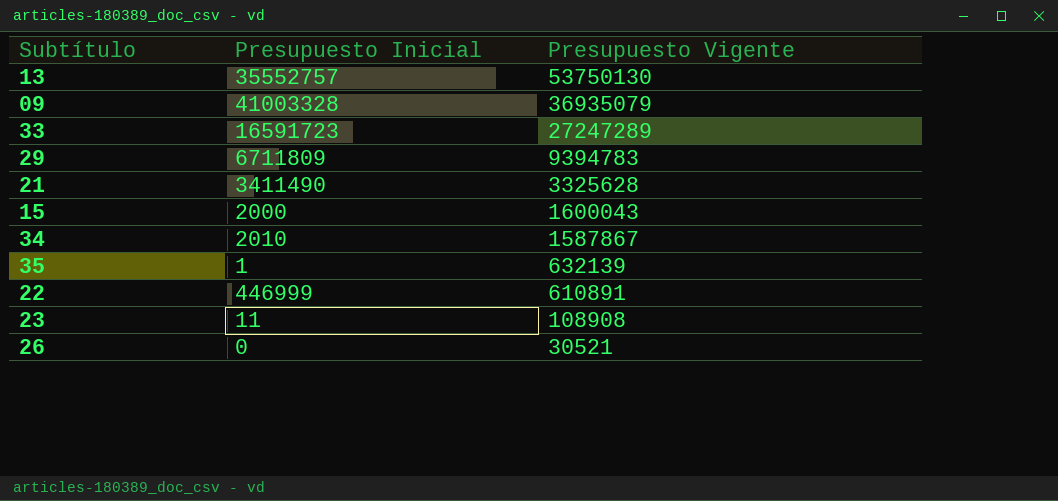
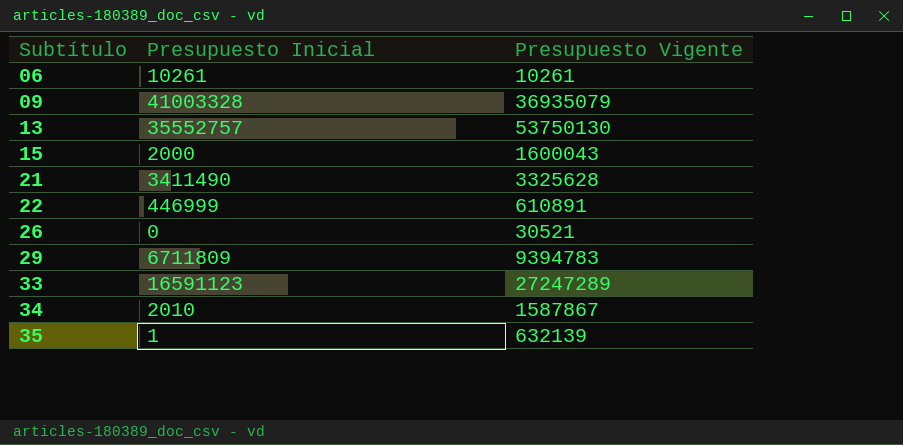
row order: Presupuesto Vigente descending -> Subtítulo ascending
row 23: 11 | 108908 -> none
row 06: none -> 10261 | 10261
33 | Presupuesto Inicial: 16591723 -> 16591123

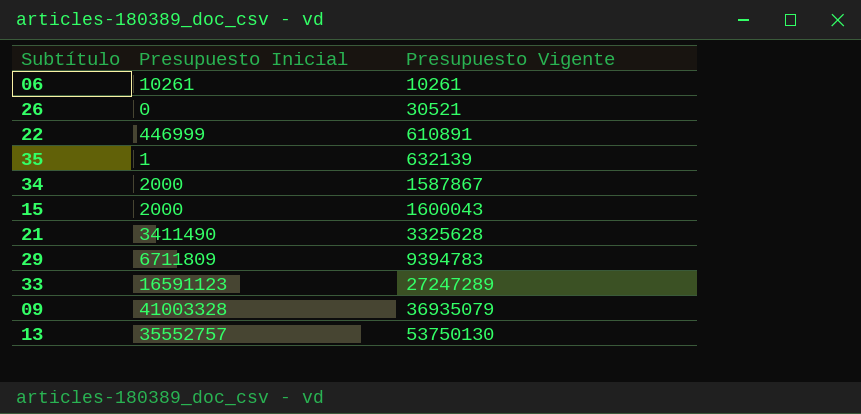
row order: Subtítulo ascending -> Presupuesto Vigente ascending
34 | Presupuesto Inicial: 2010 -> 2000

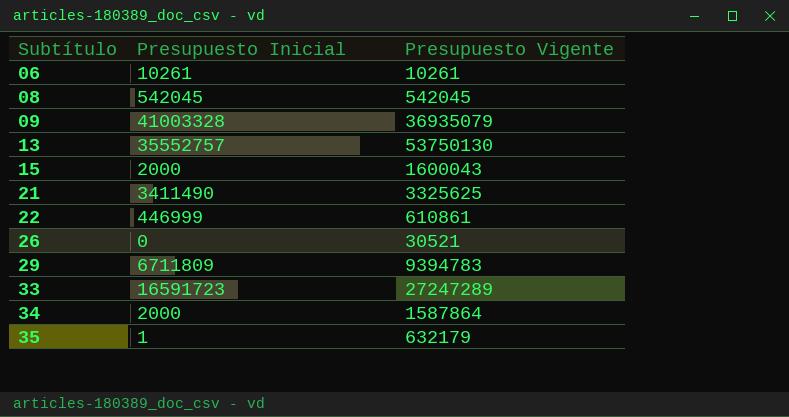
row order: Presupuesto Vigente ascending -> Subtítulo ascending
row 08: none -> 542045 | 542045
21 | Presupuesto Vigente: 3325628 -> 3325625
22 | Presupuesto Vigente: 610891 -> 610861
33 | Presupuesto Inicial: 16591123 -> 16591723
34 | Presupuesto Vigente: 1587867 -> 1587864
35 | Presupuesto Vigente: 632139 -> 632179

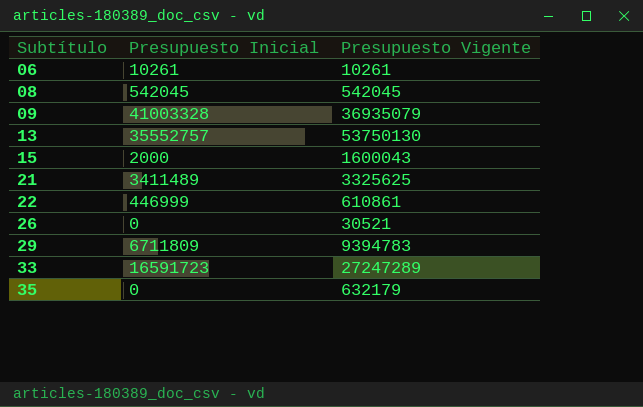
row 34: 2000 | 1587864 -> none
21 | Presupuesto Inicial: 3411490 -> 3411489
35 | Presupuesto Inicial: 1 -> 0

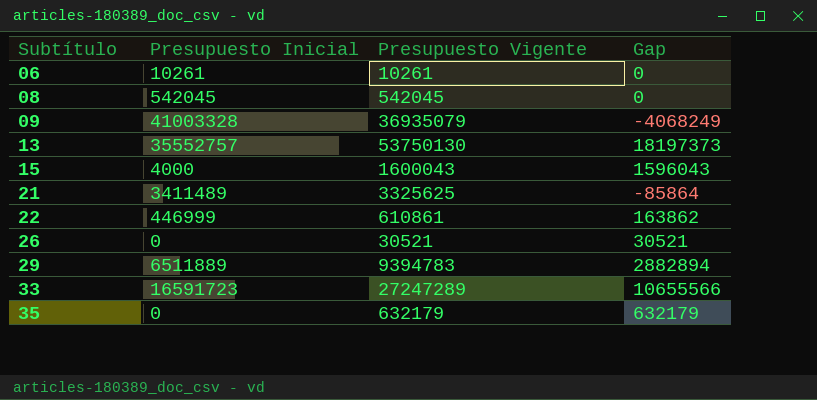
column Gap | formula: none -> [Presupuesto Vigente] - [Presupuesto Inicial]
15 | Presupuesto Inicial: 2000 -> 4000
29 | Presupuesto Inicial: 6711809 -> 6511889

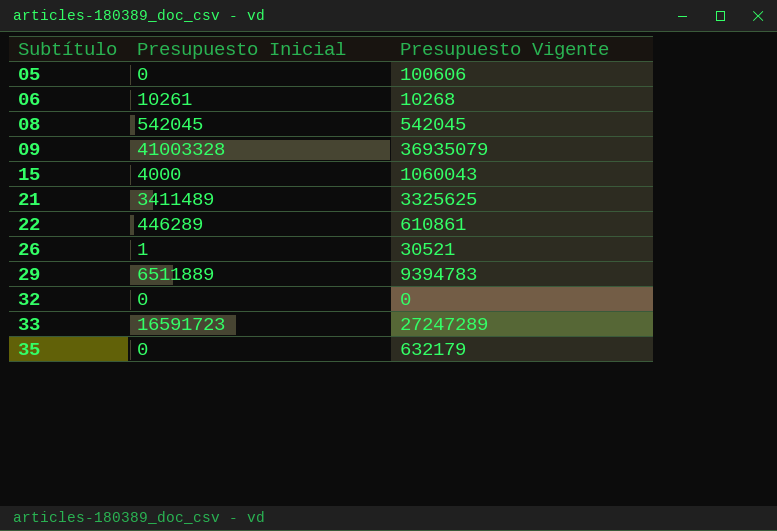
column Gap | formula: [Presupuesto Vigente] - [Presupuesto Inicial] -> none
row 13: 35552757 | 53750130 | 18197373 -> none
row 05: none -> 0 | 100606
06 | Presupuesto Vigente: 10261 -> 10268
15 | Presupuesto Vigente: 1600043 -> 1060043
22 | Presupuesto Inicial: 446999 -> 446289
26 | Presupuesto Inicial: 0 -> 1
row 32: none -> 0 | 0

